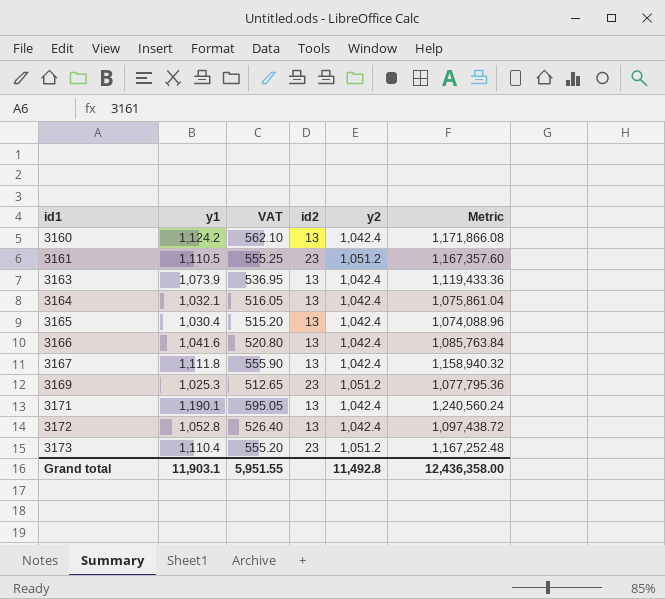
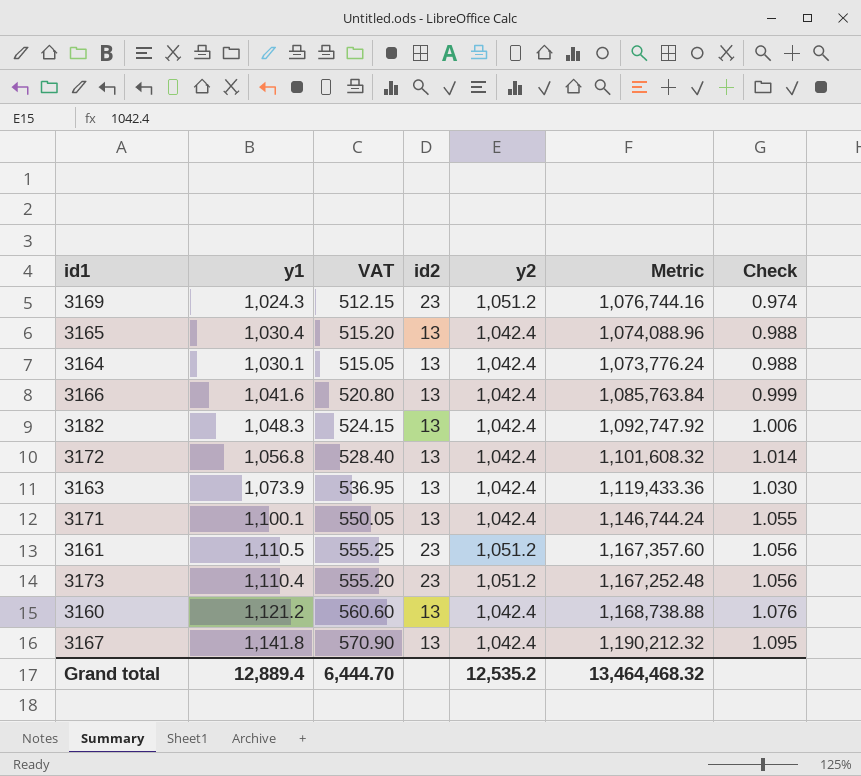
row order: id1 ascending -> Check ascending
column Check | formula: none -> [y1] / [y2]
3169 | y1: 1,025.3 -> 1,024.3
3169 | VAT: 512.65 -> 512.15
3169 | Metric: 1,077,795.36 -> 1,076,744.16
3164 | y1: 1,032.1 -> 1,030.1
3164 | VAT: 516.05 -> 515.05
3164 | Metric: 1,075,861.04 -> 1,073,776.24
row 3182: none -> 1,048.3 | 524.15 | 13 | 1,042.4 | 1,092,747.92 | 1.006
3172 | y1: 1,052.8 -> 1,056.8
3172 | VAT: 526.40 -> 528.40
3172 | Metric: 1,097,438.72 -> 1,101,608.32
3171 | y1: 1,190.1 -> 1,100.1
3171 | VAT: 595.05 -> 550.05
3171 | Metric: 1,240,560.24 -> 1,146,744.24
3160 | y1: 1,124.2 -> 1,121.2
3160 | VAT: 562.10 -> 560.60
3160 | Metric: 1,171,866.08 -> 1,168,738.88
3167 | y1: 1,111.8 -> 1,141.8
3167 | VAT: 555.90 -> 570.90
3167 | Metric: 1,158,940.32 -> 1,190,212.32
Grand total | y1: 11,903.1 -> 12,889.4
Grand total | VAT: 5,951.55 -> 6,444.70
Grand total | y2: 11,492.8 -> 12,535.2
Grand total | Metric: 12,436,358.00 -> 13,464,468.32

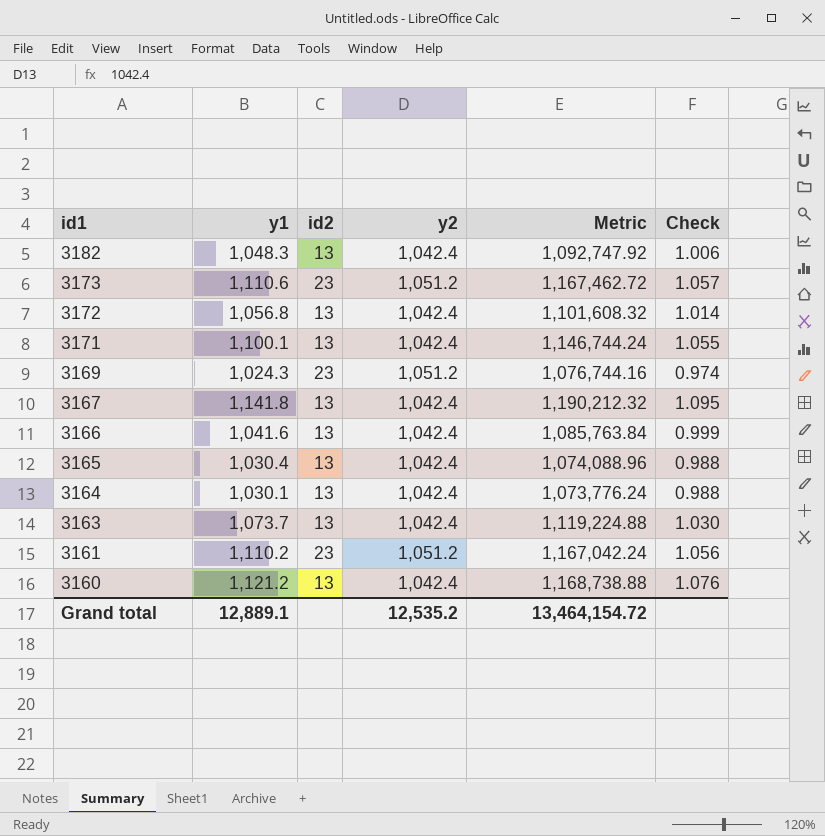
row order: Check ascending -> id1 descending
column VAT | formula: [y1] * 0.5 -> none
3173 | y1: 1,110.4 -> 1,110.6
3173 | Metric: 1,167,252.48 -> 1,167,462.72
3173 | Check: 1.056 -> 1.057
3163 | y1: 1,073.9 -> 1,073.7
3163 | Metric: 1,119,433.36 -> 1,119,224.88
3161 | y1: 1,110.5 -> 1,110.2
3161 | Metric: 1,167,357.60 -> 1,167,042.24
Grand total | y1: 12,889.4 -> 12,889.1
Grand total | Metric: 13,464,468.32 -> 13,464,154.72

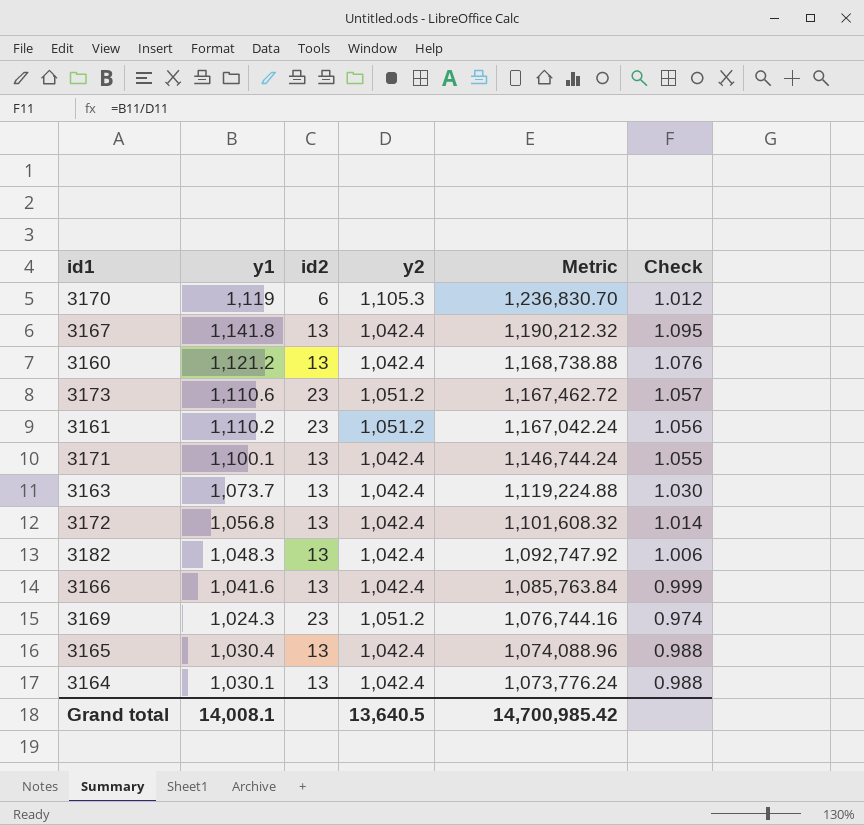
row order: id1 descending -> Metric descending
row 3170: none -> 1,119 | 6 | 1,105.3 | 1,236,830.70 | 1.012
Grand total | y1: 12,889.1 -> 14,008.1
Grand total | y2: 12,535.2 -> 13,640.5
Grand total | Metric: 13,464,154.72 -> 14,700,985.42

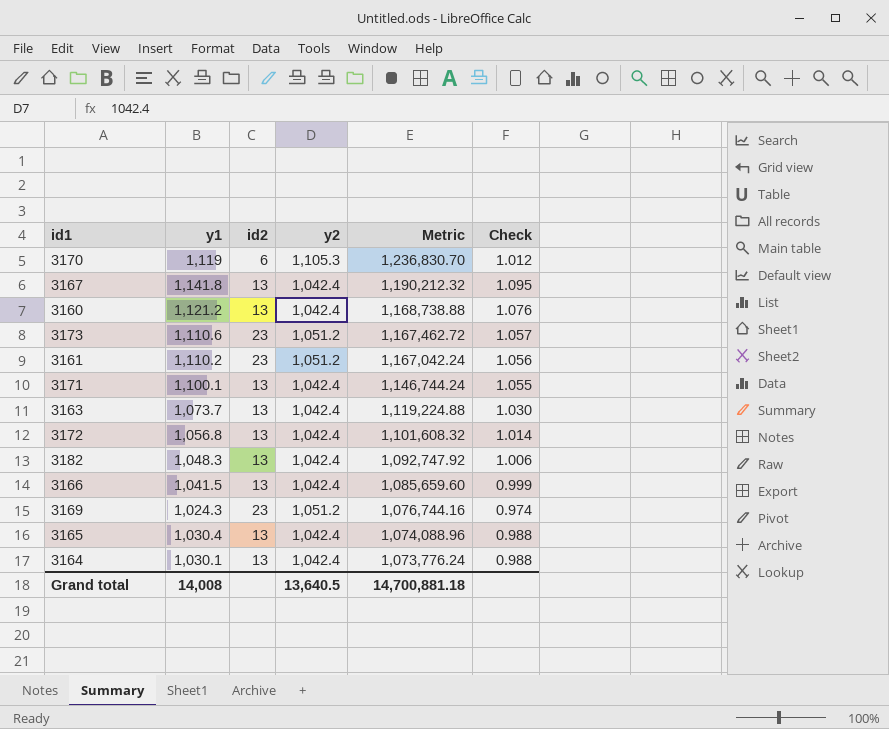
3166 | y1: 1,041.6 -> 1,041.5
3166 | Metric: 1,085,763.84 -> 1,085,659.60
Grand total | y1: 14,008.1 -> 14,008
Grand total | Metric: 14,700,985.42 -> 14,700,881.18

